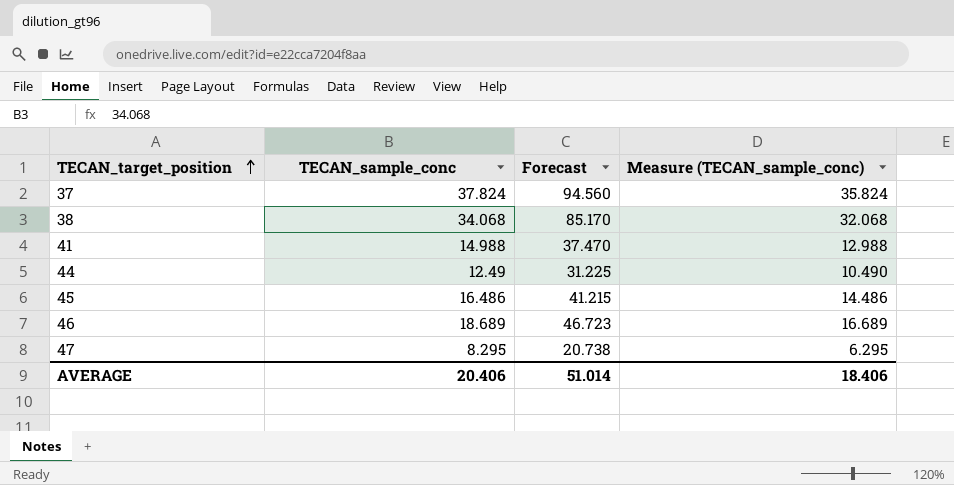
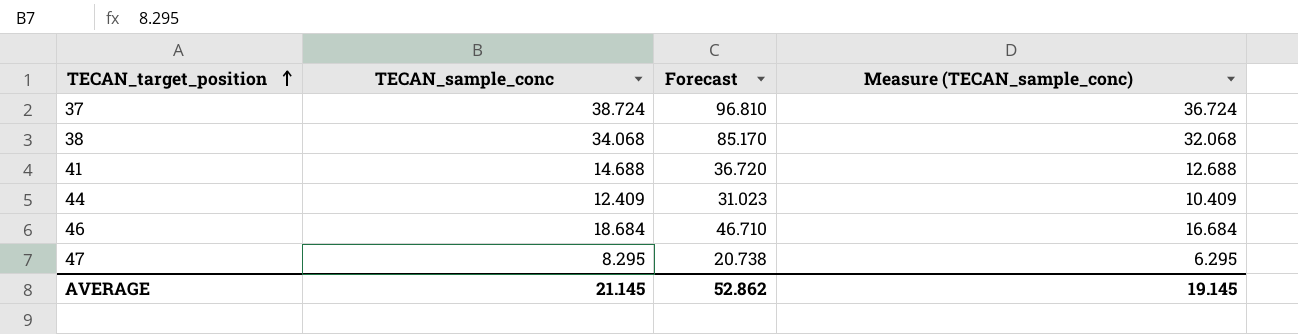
row 45: 16.486 | 41.215 | 14.486 -> none
37 | TECAN_sample_conc: 37.824 -> 38.724
37 | Forecast: 94.560 -> 96.810
37 | Measure (TECAN_sample_conc): 35.824 -> 36.724
41 | TECAN_sample_conc: 14.988 -> 14.688
41 | Forecast: 37.470 -> 36.720
41 | Measure (TECAN_sample_conc): 12.988 -> 12.688
44 | TECAN_sample_conc: 12.49 -> 12.409
44 | Forecast: 31.225 -> 31.023
44 | Measure (TECAN_sample_conc): 10.490 -> 10.409
46 | TECAN_sample_conc: 18.689 -> 18.684
46 | Forecast: 46.723 -> 46.710
46 | Measure (TECAN_sample_conc): 16.689 -> 16.684
AVERAGE | TECAN_sample_conc: 20.406 -> 21.145
AVERAGE | Forecast: 51.014 -> 52.862
AVERAGE | Measure (TECAN_sample_conc): 18.406 -> 19.145

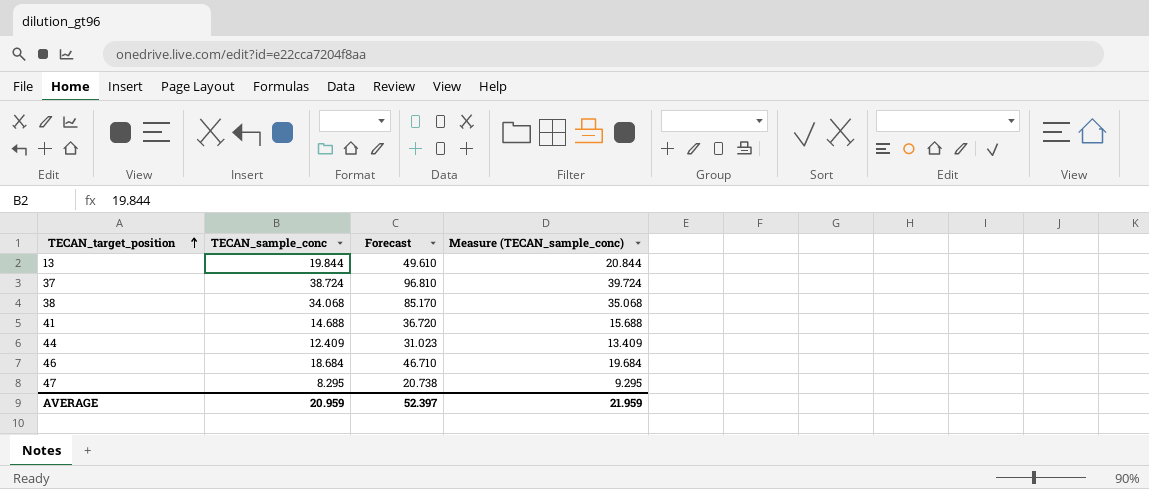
column Measure (TECAN_sample_conc) | formula: [TECAN_sample_conc] - 2 -> [TECAN_sample_conc] + 1
row 13: none -> 19.844 | 49.610 | 20.844
AVERAGE | TECAN_sample_conc: 21.145 -> 20.959
AVERAGE | Forecast: 52.862 -> 52.397
AVERAGE | Measure (TECAN_sample_conc): 19.145 -> 21.959

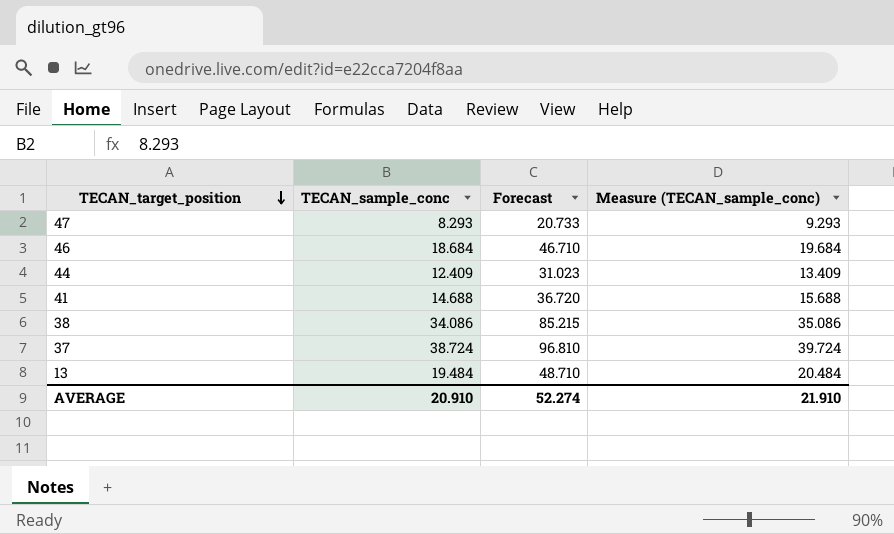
row order: TECAN_target_position ascending -> TECAN_target_position descending
47 | TECAN_sample_conc: 8.295 -> 8.293
47 | Forecast: 20.738 -> 20.733
47 | Measure (TECAN_sample_conc): 9.295 -> 9.293
38 | TECAN_sample_conc: 34.068 -> 34.086
38 | Forecast: 85.170 -> 85.215
38 | Measure (TECAN_sample_conc): 35.068 -> 35.086
13 | TECAN_sample_conc: 19.844 -> 19.484
13 | Forecast: 49.610 -> 48.710
13 | Measure (TECAN_sample_conc): 20.844 -> 20.484
AVERAGE | TECAN_sample_conc: 20.959 -> 20.910
AVERAGE | Forecast: 52.397 -> 52.274
AVERAGE | Measure (TECAN_sample_conc): 21.959 -> 21.910

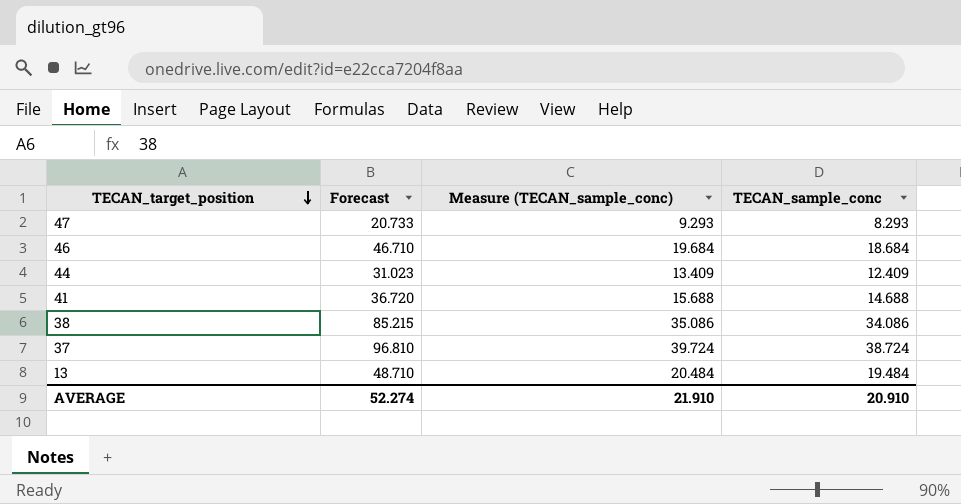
column TECAN_sample_conc | position: 2 -> 4

